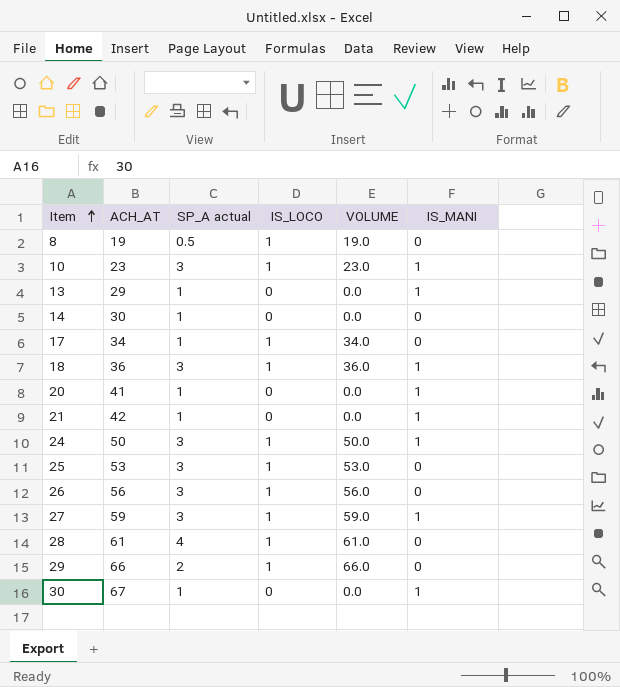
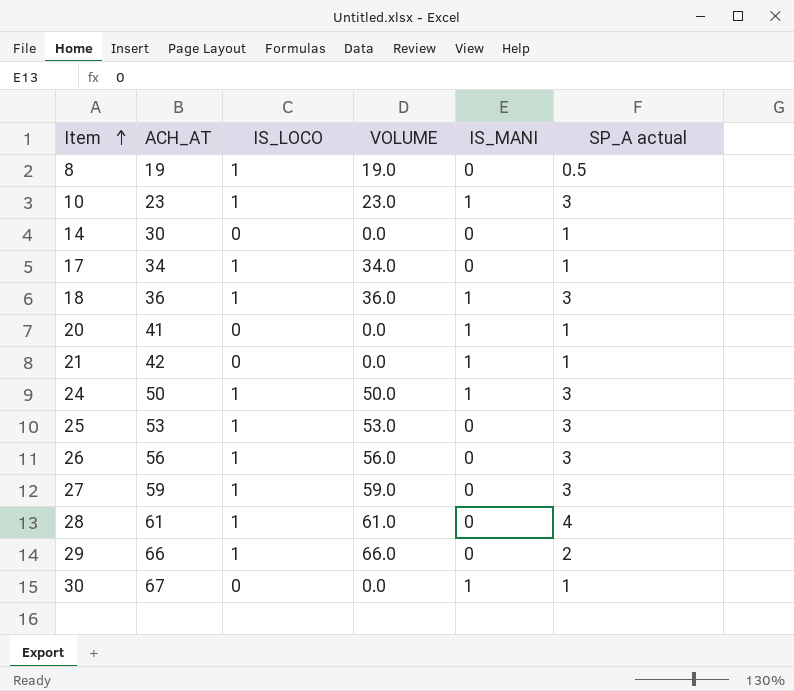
column SP_A actual | position: 3 -> 6
row 13: 29 | 1 | 0 | 0.0 | 1 -> none
27 | IS_MANI: 1 -> 0

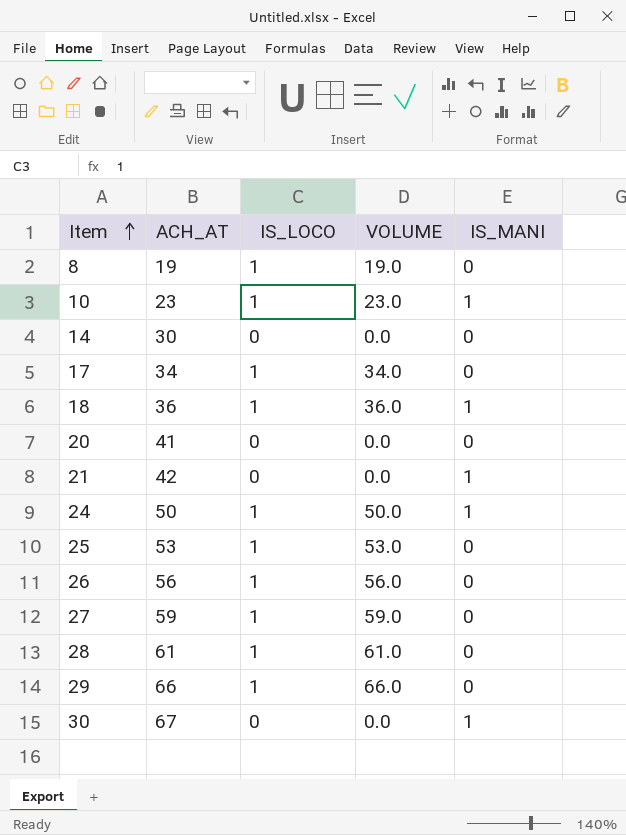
column SP_A actual | position: 6 -> none
20 | IS_MANI: 1 -> 0

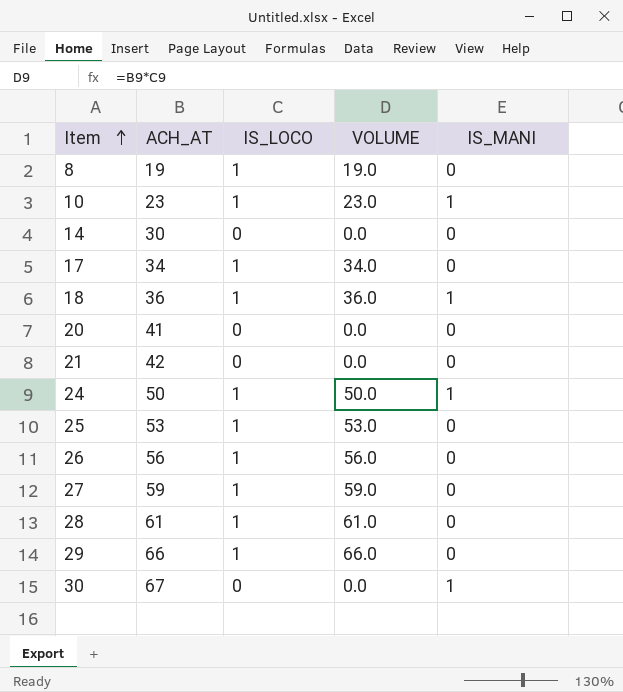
21 | IS_MANI: 1 -> 0

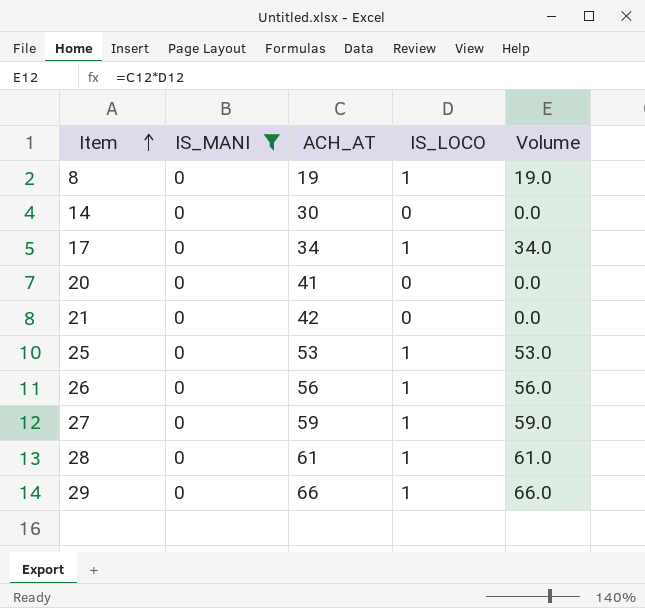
filter: none -> IS_MANI = 0
column IS_MANI | position: 5 -> 2
column name: VOLUME -> Volume

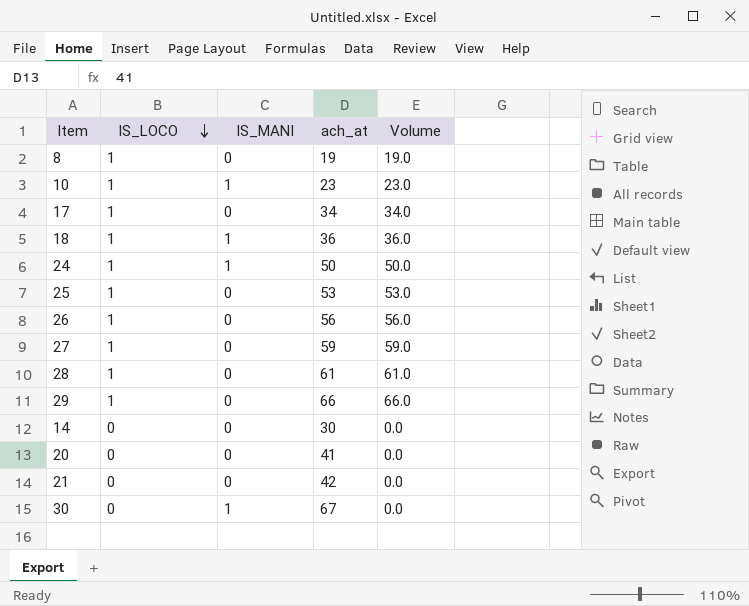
filter: IS_MANI = 0 -> none
row order: Item ascending -> IS_LOCO descending
column IS_LOCO | position: 4 -> 2
column name: ACH_AT -> ach_at

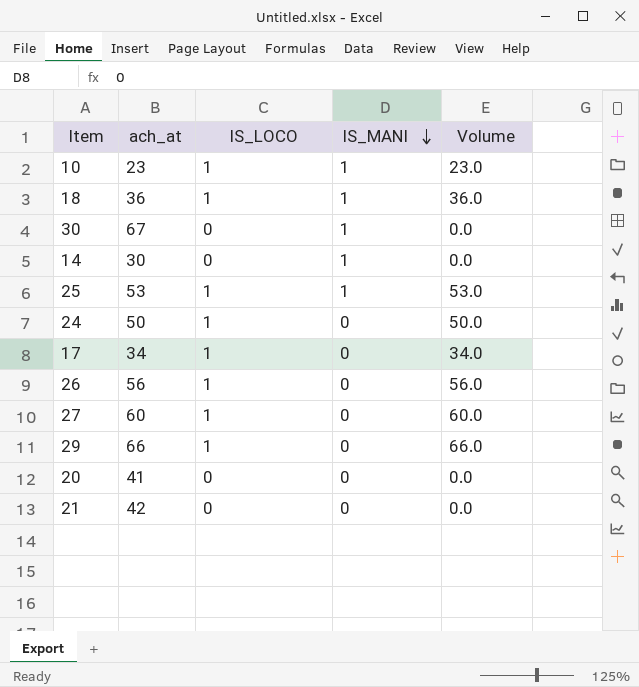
row order: IS_LOCO descending -> IS_MANI descending
column ach_at | position: 4 -> 2
row 8: 1 | 0 | 19 | 19.0 -> none
row 28: 1 | 0 | 61 | 61.0 -> none
14 | IS_MANI: 0 -> 1
25 | IS_MANI: 0 -> 1
24 | IS_MANI: 1 -> 0
27 | ach_at: 59 -> 60
27 | Volume: 59.0 -> 60.0

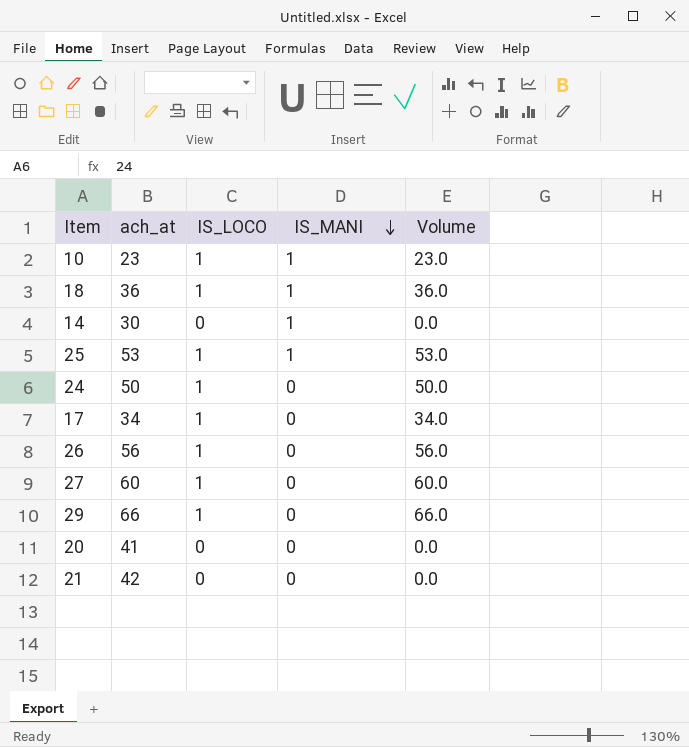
row 30: 67 | 0 | 1 | 0.0 -> none

